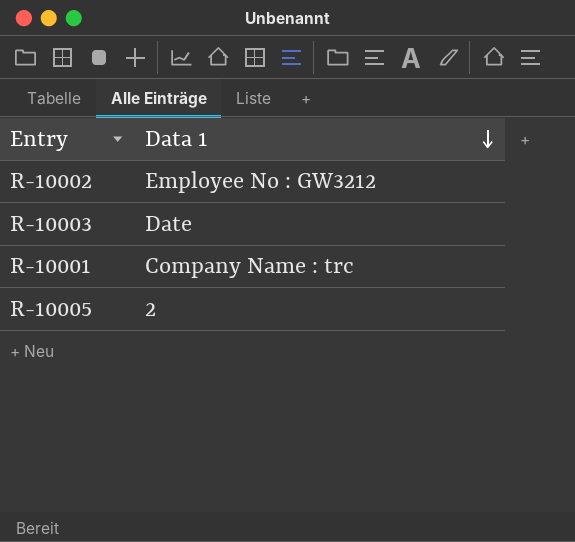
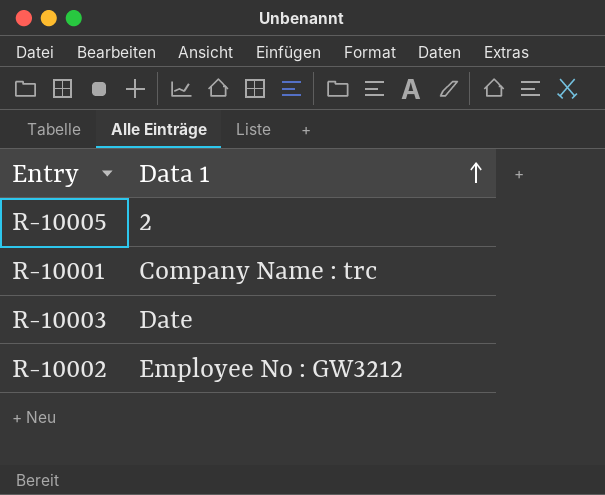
row order: Data 1 descending -> Data 1 ascending

